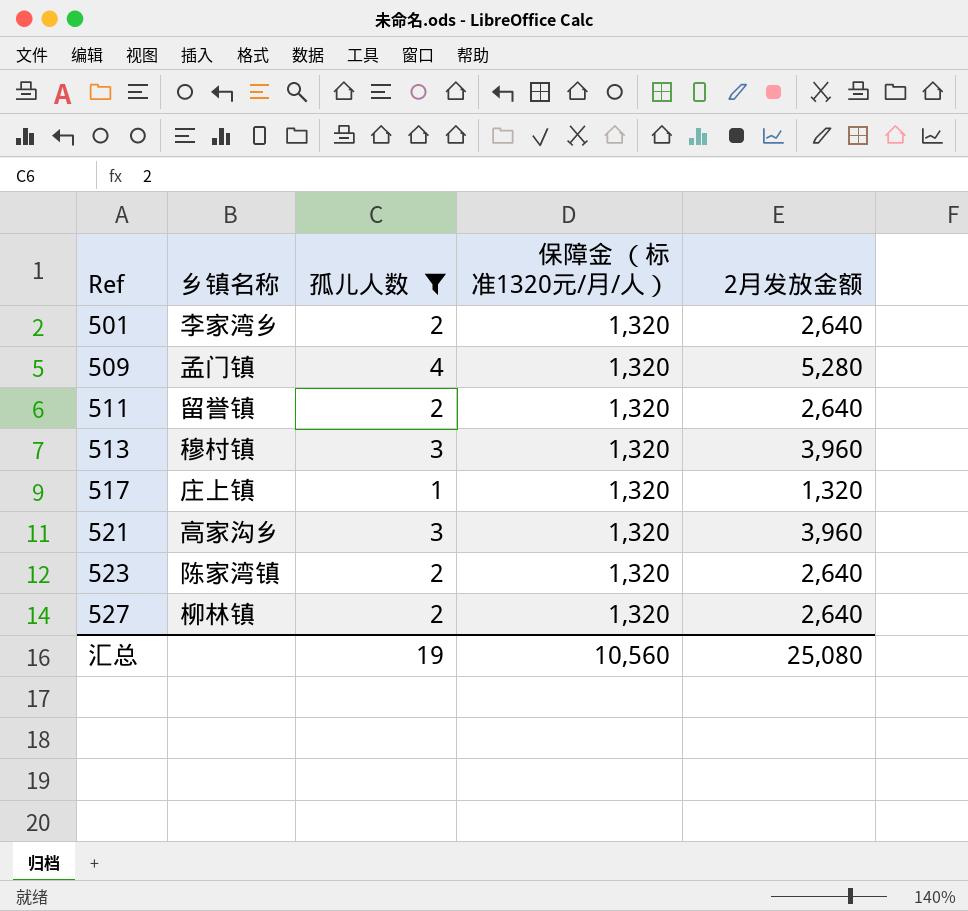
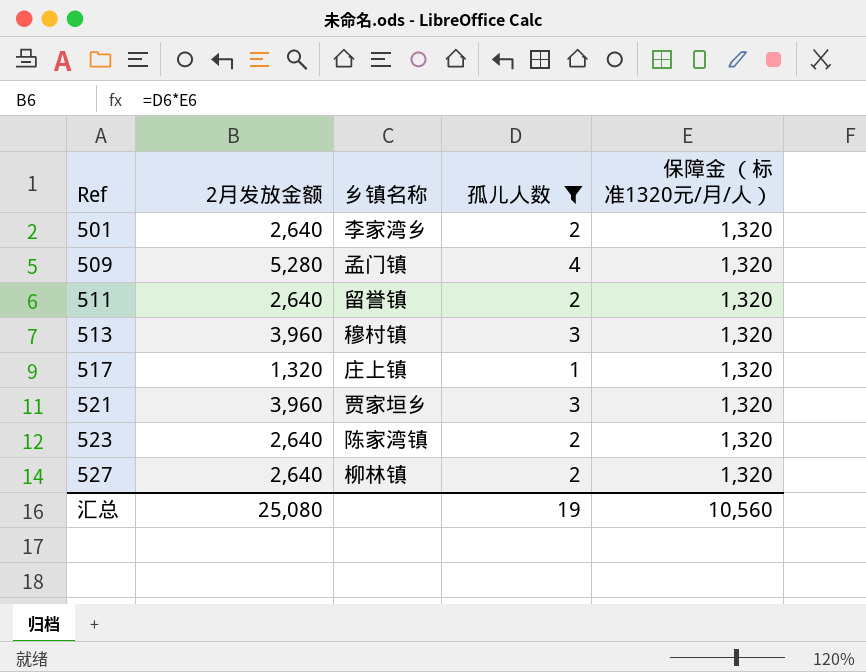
column 2月发放金额 | position: 5 -> 2
521 | 乡镇名称: 高家沟乡 -> 贾家垣乡

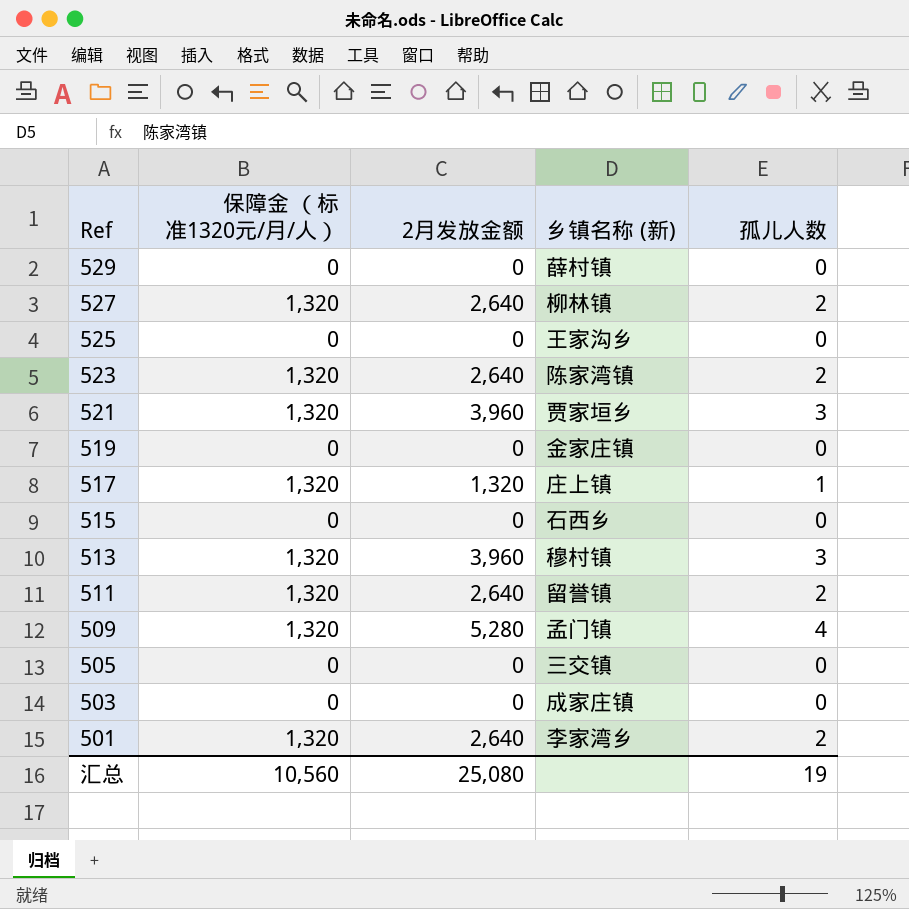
filter: 孤儿人数 != 0 -> none
row order: Ref ascending -> Ref descending
column 保障金 （标准1320元/月/人） | position: 5 -> 2
column name: 乡镇名称 -> 乡镇名称 (新)

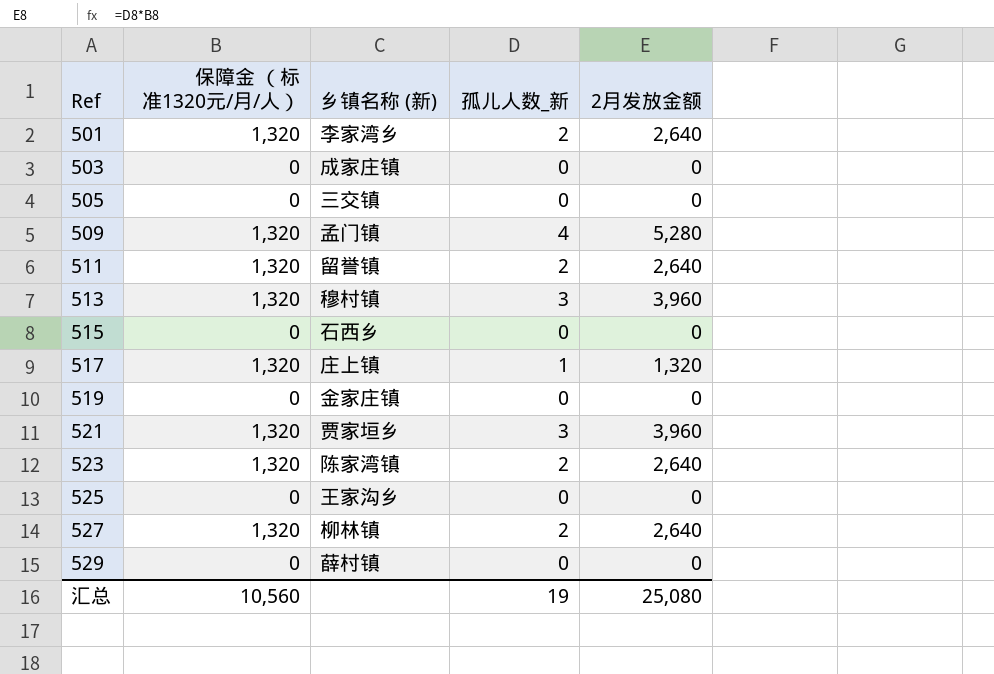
row order: Ref descending -> Ref ascending
column name: 孤儿人数 -> 孤儿人数_新
column 2月发放金额 | position: 3 -> 5

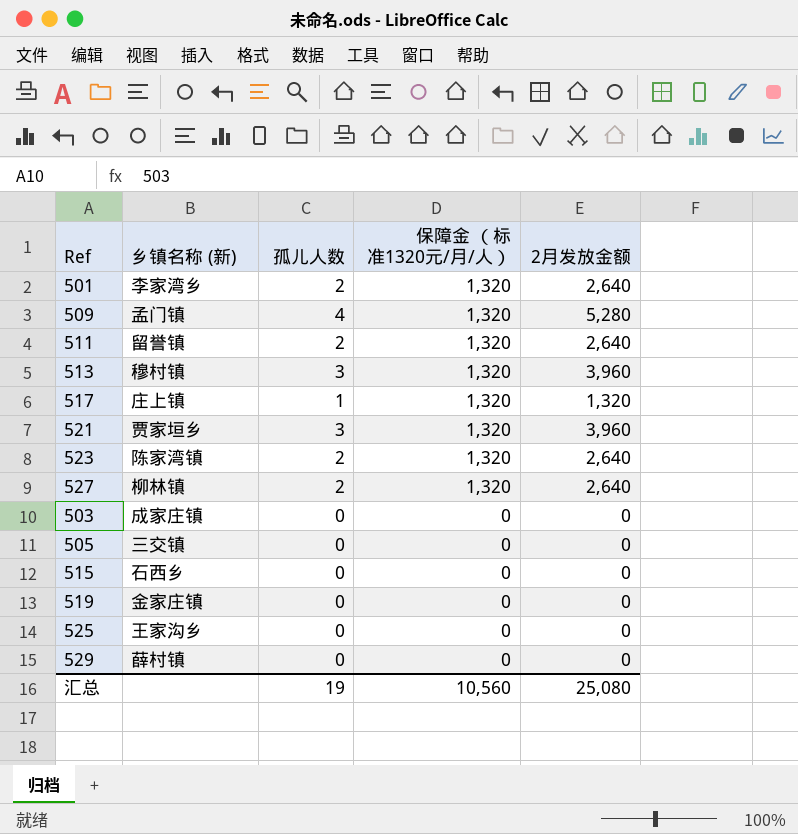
row order: Ref ascending -> 保障金 （标准1320元/月/人） descending
column name: 孤儿人数_新 -> 孤儿人数
column 保障金 （标准1320元/月/人） | position: 2 -> 4

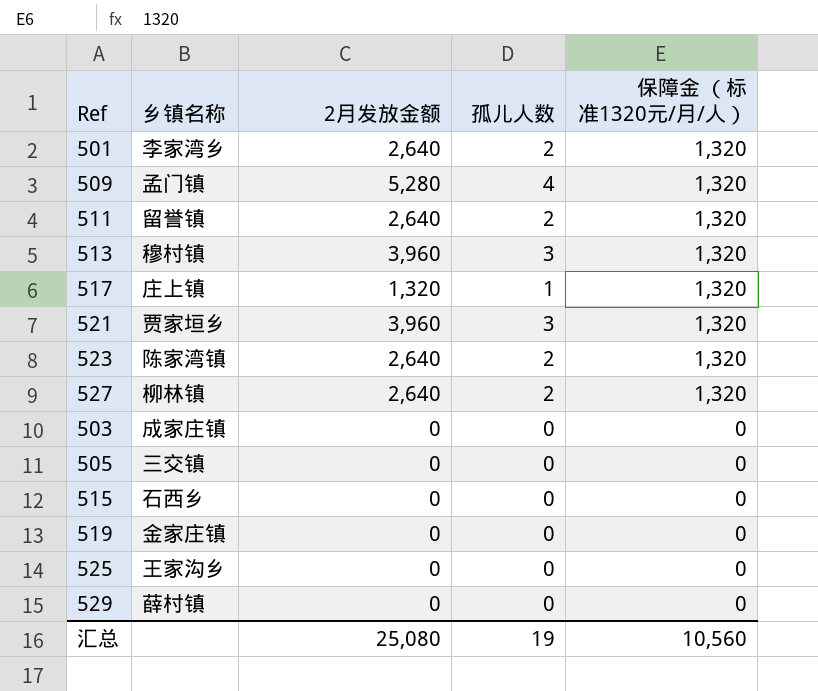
column name: 乡镇名称 (新) -> 乡镇名称
column 2月发放金额 | position: 5 -> 3

